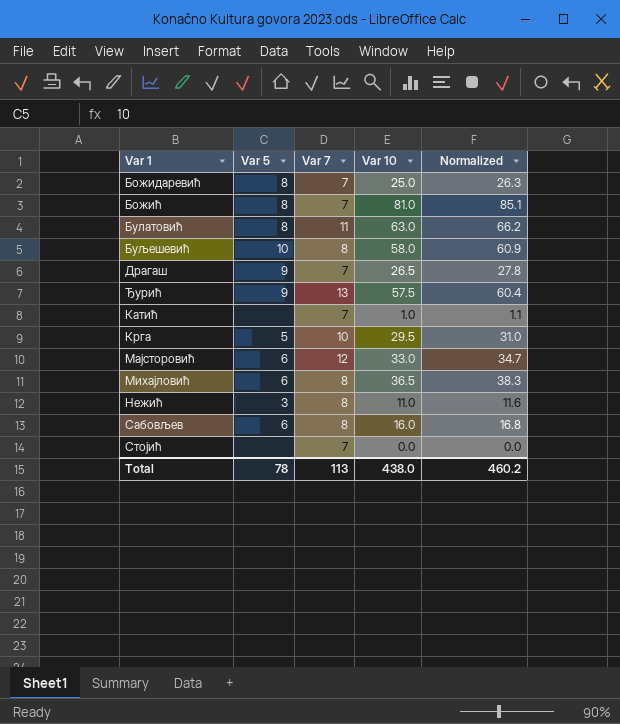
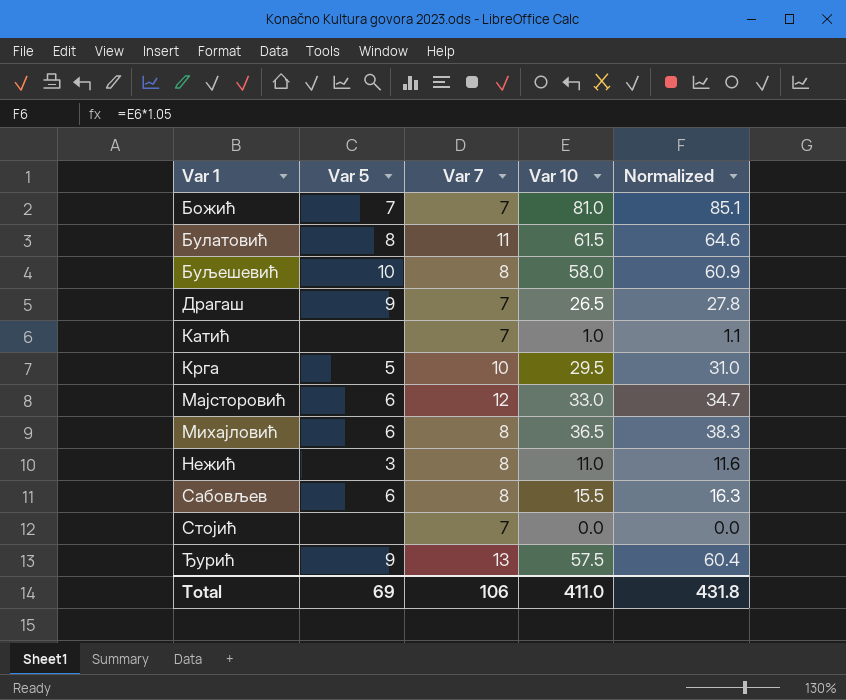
row order: none -> Var 1 ascending
row Божидаревић: 8 | 7 | 25.0 | 26.3 -> none
Божић | Var 5: 8 -> 7
Булатовић | Var 10: 63.0 -> 61.5
Булатовић | Normalized: 66.2 -> 64.6
Сабовљев | Var 10: 16.0 -> 15.5
Сабовљев | Normalized: 16.8 -> 16.3
Total | Var 5: 78 -> 69
Total | Var 7: 113 -> 106
Total | Var 10: 438.0 -> 411.0
Total | Normalized: 460.2 -> 431.8

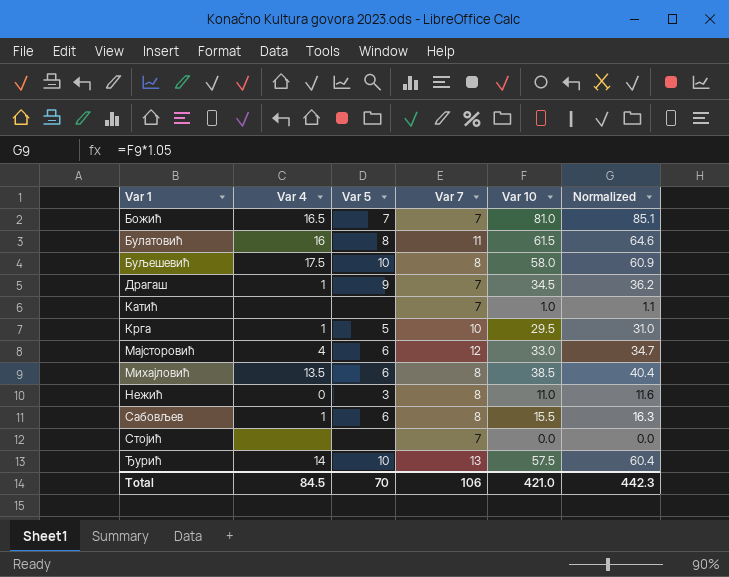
column Var 4 | position: none -> 2
Драгаш | Var 10: 26.5 -> 34.5
Драгаш | Normalized: 27.8 -> 36.2
Михајловић | Var 10: 36.5 -> 38.5
Михајловић | Normalized: 38.3 -> 40.4
Ђурић | Var 5: 9 -> 10
Total | Var 5: 69 -> 70
Total | Var 10: 411.0 -> 421.0
Total | Normalized: 431.8 -> 442.3

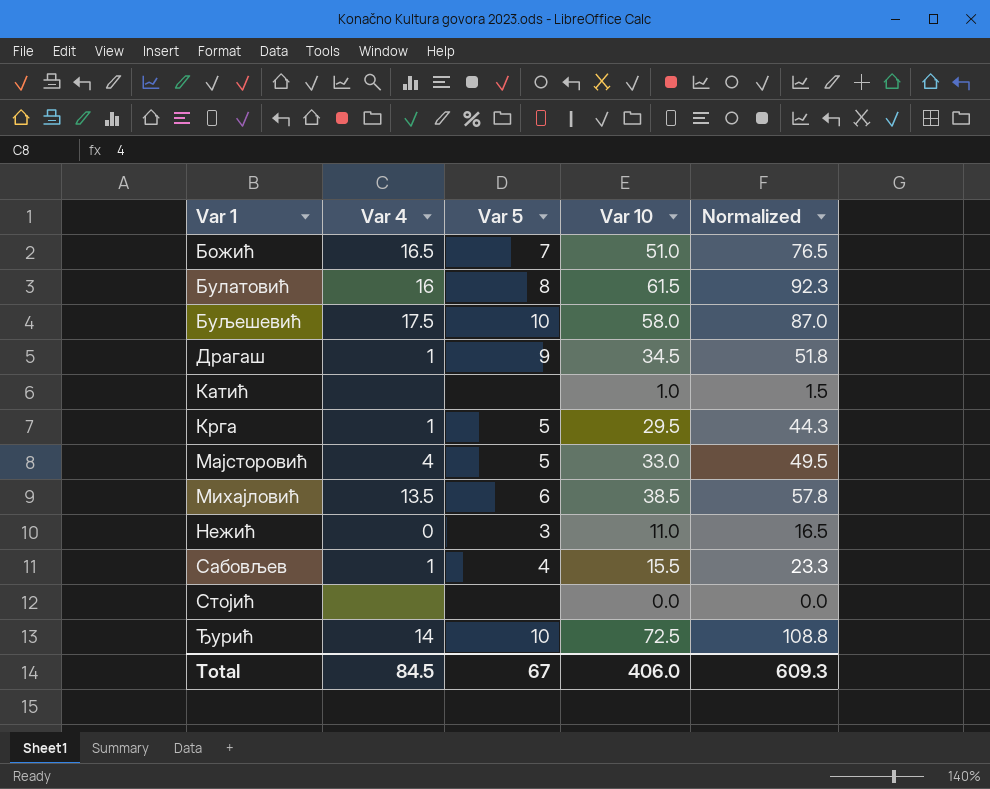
column Var 7 | position: 4 -> none
column Normalized | formula: [Var 10] * 1.05 -> [Var 10] * 1.5
Божић | Var 10: 81.0 -> 51.0
Мајсторовић | Var 5: 6 -> 5
Сабовљев | Var 5: 6 -> 4
Ђурић | Var 10: 57.5 -> 72.5
Total | Var 5: 70 -> 67
Total | Var 10: 421.0 -> 406.0
Total | Normalized: 442.3 -> 609.3

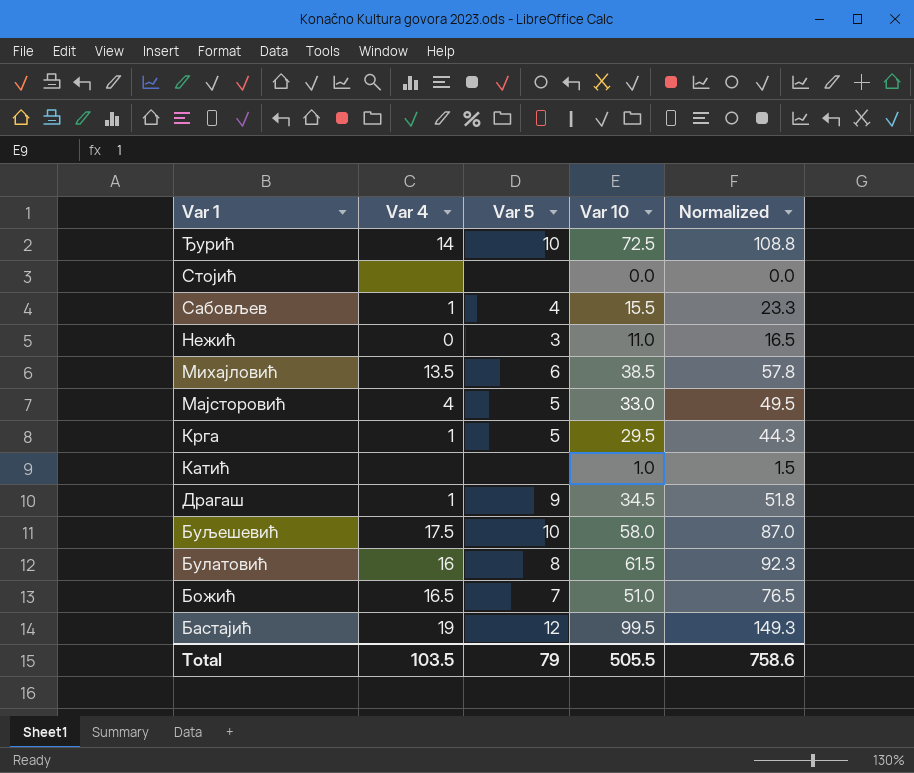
row order: Var 1 ascending -> Var 1 descending
row Бастајић: none -> 19 | 12 | 99.5 | 149.3
Total | Var 4: 84.5 -> 103.5
Total | Var 5: 67 -> 79
Total | Var 10: 406.0 -> 505.5
Total | Normalized: 609.3 -> 758.6

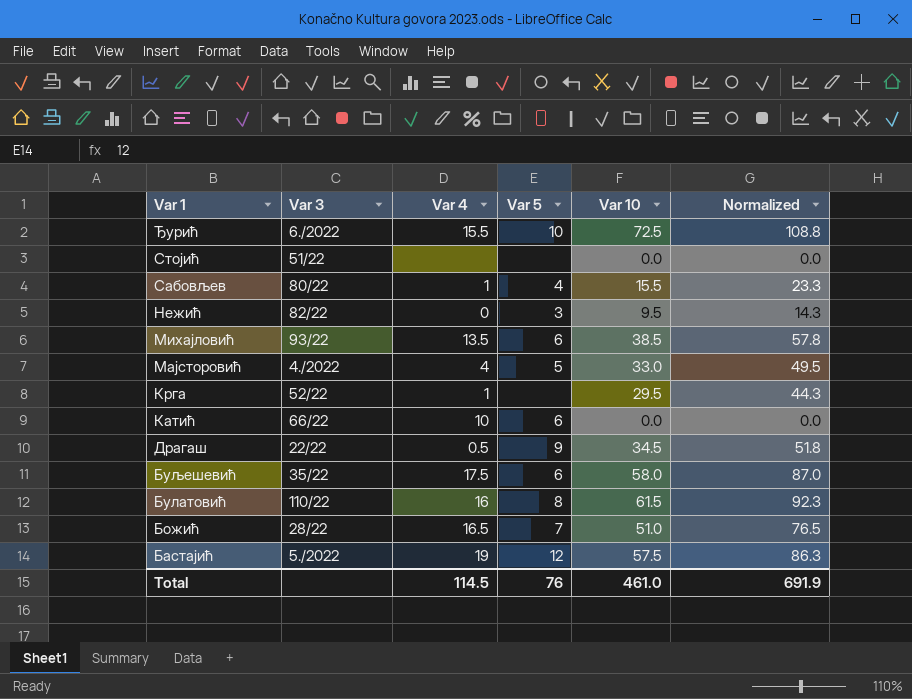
column Var 3 | position: none -> 2
Ђурић | Var 4: 14 -> 15.5
Нежић | Var 10: 11.0 -> 9.5
Нежић | Normalized: 16.5 -> 14.3
Крга | Var 5: 5 -> none
Катић | Var 4: none -> 10
Катић | Var 5: none -> 6
Катић | Var 10: 1.0 -> 0.0
Катић | Normalized: 1.5 -> 0.0
Драгаш | Var 4: 1 -> 0.5
Буљешевић | Var 5: 10 -> 6
Бастајић | Var 10: 99.5 -> 57.5
Бастајић | Normalized: 149.3 -> 86.3
Total | Var 4: 103.5 -> 114.5
Total | Var 5: 79 -> 76
Total | Var 10: 505.5 -> 461.0
Total | Normalized: 758.6 -> 691.9

